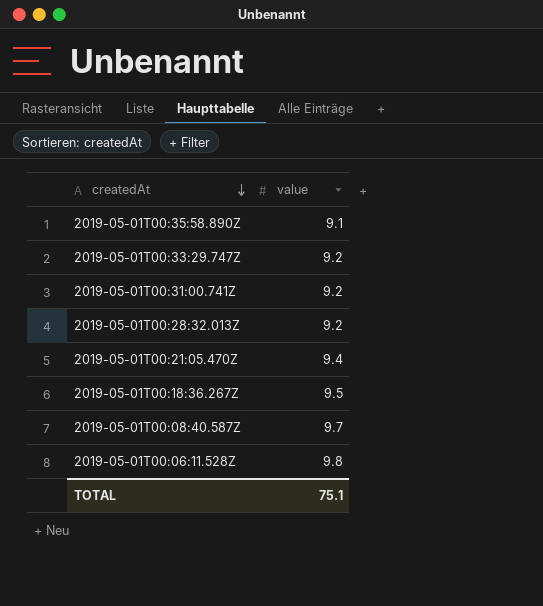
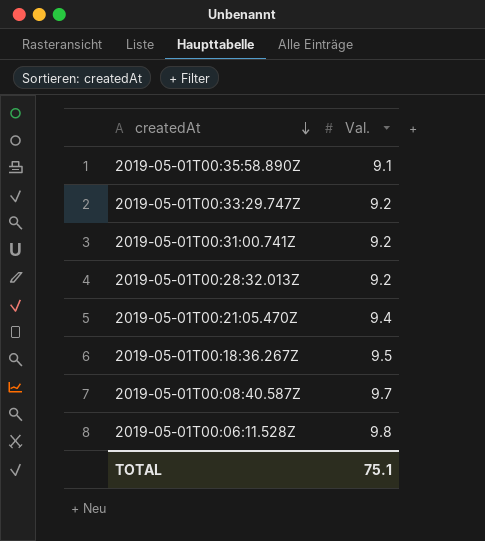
column name: value -> Val.

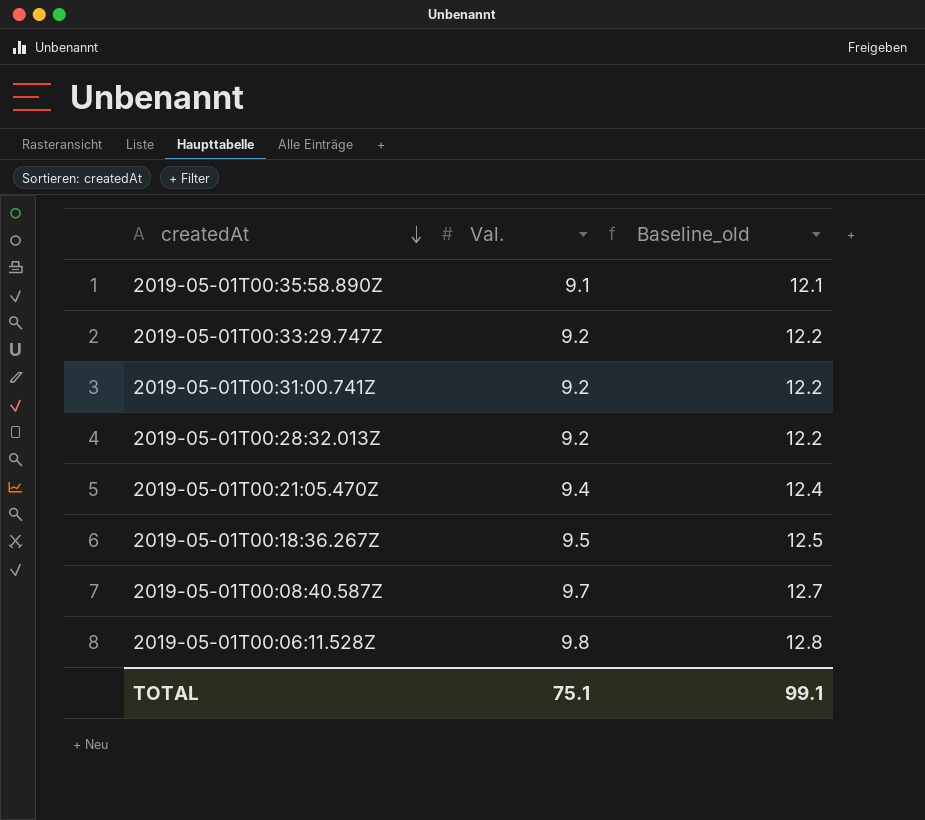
column Baseline_old | formula: none -> [Val.] + 3

